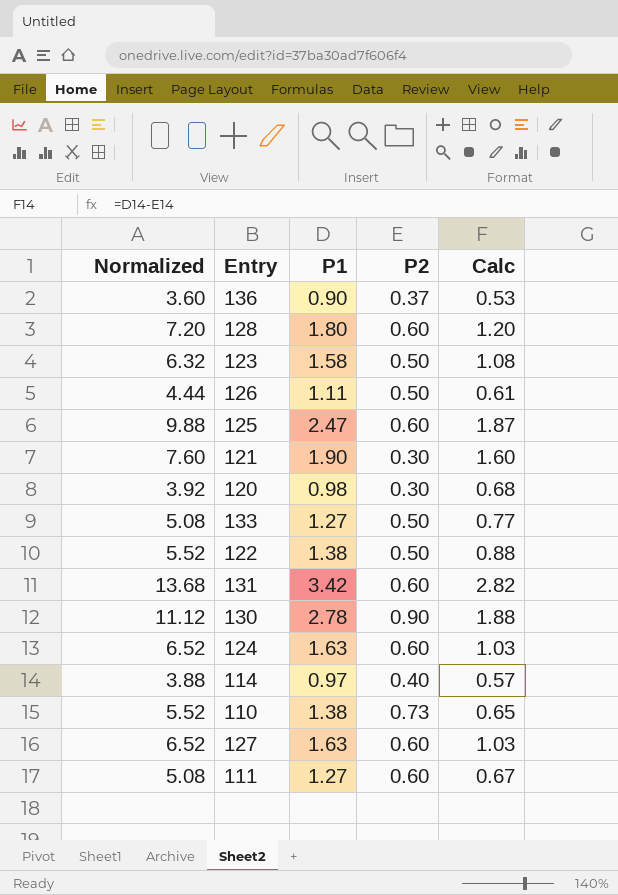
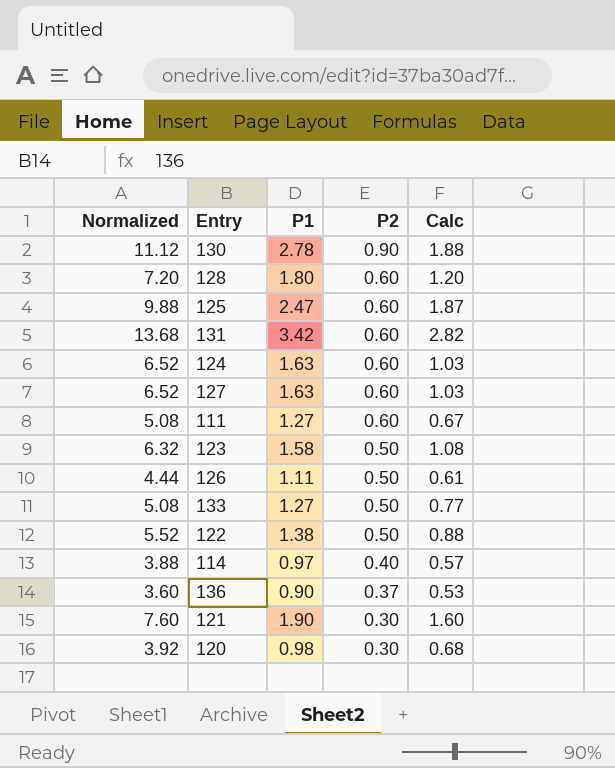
row order: none -> P2 descending
row 110: 5.52 | 1.38 | 0.73 | 0.65 -> none

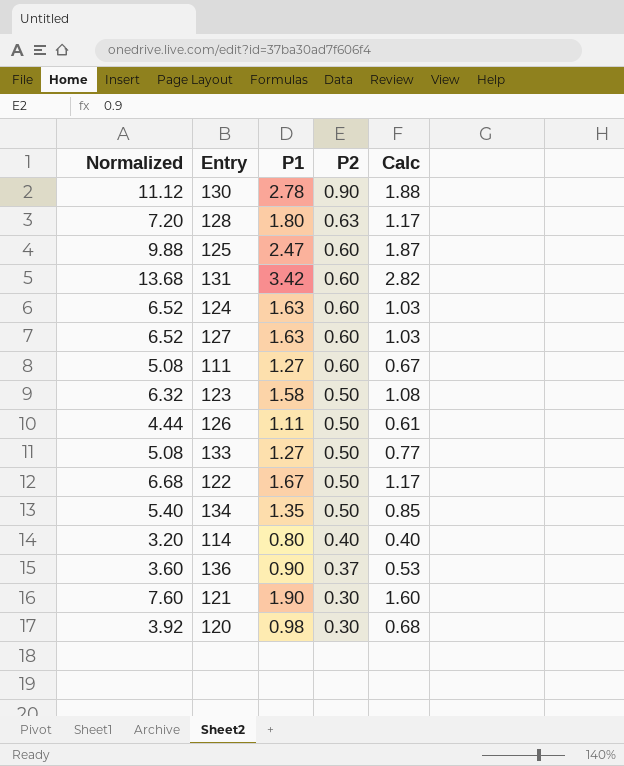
128 | P2: 0.60 -> 0.63
128 | Calc: 1.20 -> 1.17
122 | Normalized: 5.52 -> 6.68
122 | P1: 1.38 -> 1.67
122 | Calc: 0.88 -> 1.17
row 134: none -> 5.40 | 1.35 | 0.50 | 0.85
114 | Normalized: 3.88 -> 3.20
114 | P1: 0.97 -> 0.80
114 | Calc: 0.57 -> 0.40

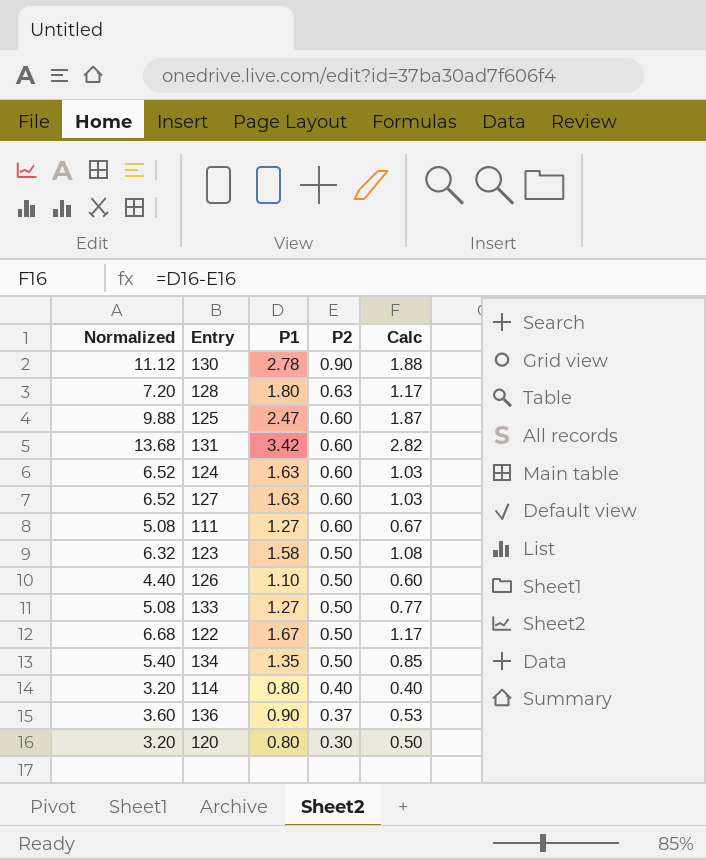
row 121: 7.60 | 1.90 | 0.30 | 1.60 -> none
126 | Normalized: 4.44 -> 4.40
126 | P1: 1.11 -> 1.10
126 | Calc: 0.61 -> 0.60
120 | Normalized: 3.92 -> 3.20
120 | P1: 0.98 -> 0.80
120 | Calc: 0.68 -> 0.50

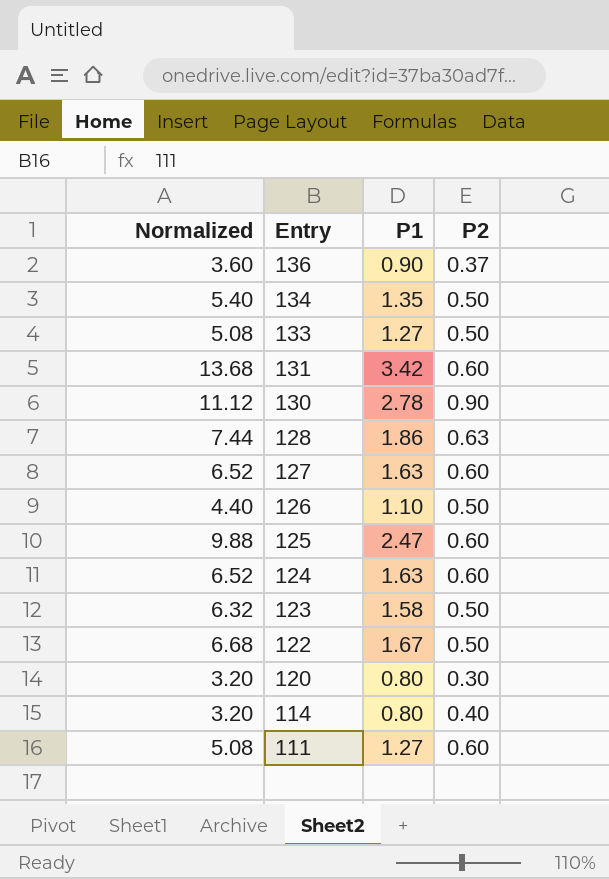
row order: P2 descending -> Entry descending
column Calc | formula: [P1] - [P2] -> none
128 | Normalized: 7.20 -> 7.44
128 | P1: 1.80 -> 1.86

